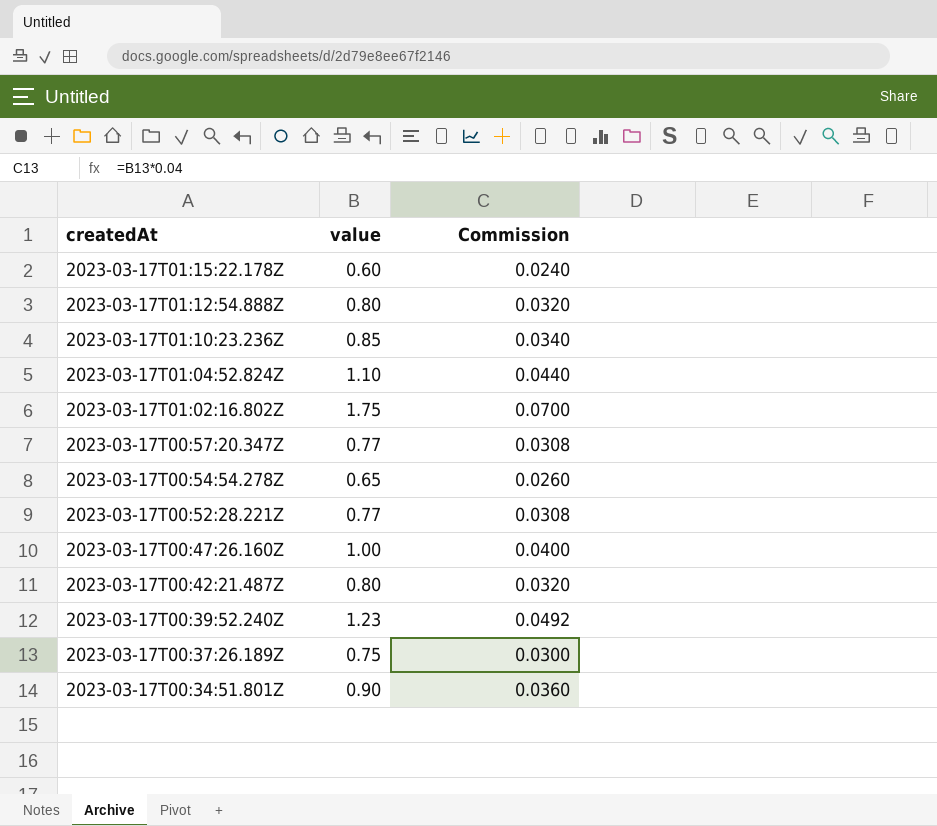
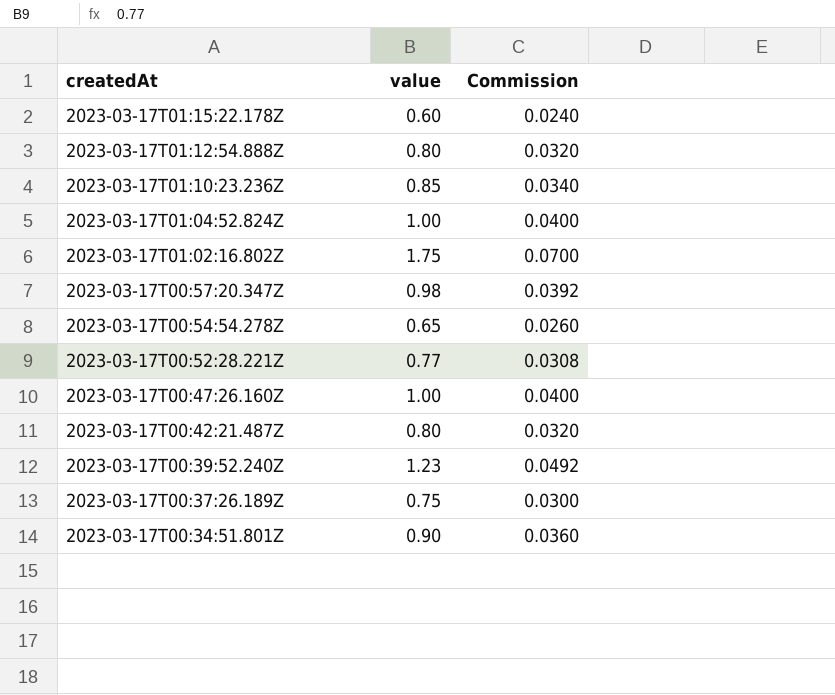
2023-03-17T01:04:52.824Z | value: 1.10 -> 1.00
2023-03-17T01:04:52.824Z | Commission: 0.0440 -> 0.0400
2023-03-17T00:57:20.347Z | value: 0.77 -> 0.98
2023-03-17T00:57:20.347Z | Commission: 0.0308 -> 0.0392

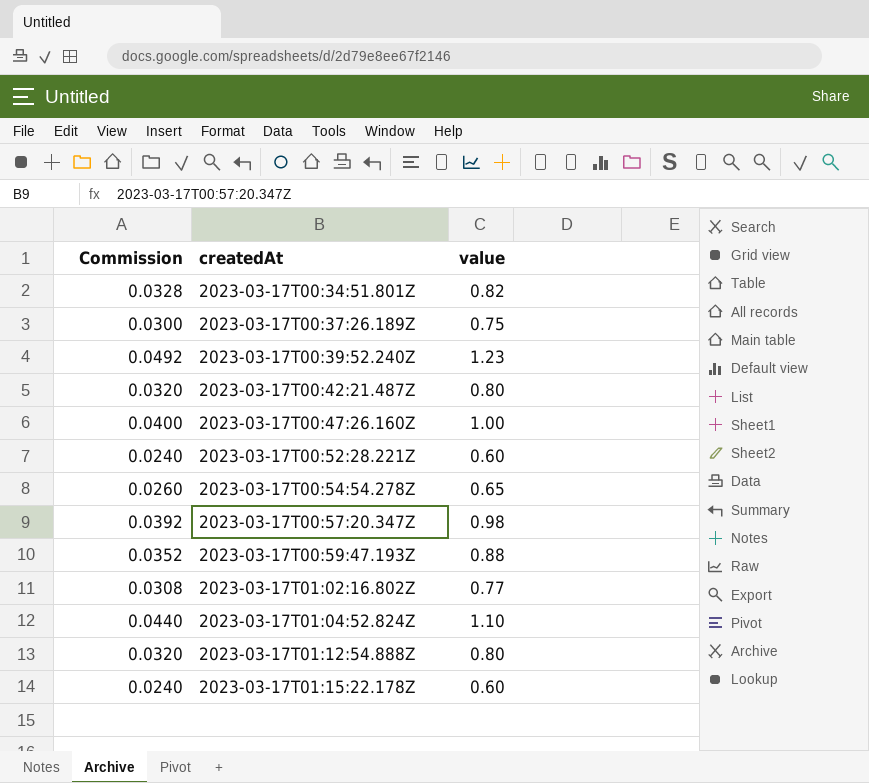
row order: createdAt descending -> createdAt ascending
column Commission | position: 3 -> 1
row 2023-03-17T01:10:23.236Z: 0.85 | 0.0340 -> none
2023-03-17T00:34:51.801Z | Commission: 0.0360 -> 0.0328
2023-03-17T00:34:51.801Z | value: 0.90 -> 0.82
2023-03-17T00:52:28.221Z | Commission: 0.0308 -> 0.0240
2023-03-17T00:52:28.221Z | value: 0.77 -> 0.60
row 2023-03-17T00:59:47.193Z: none -> 0.0352 | 0.88
2023-03-17T01:02:16.802Z | Commission: 0.0700 -> 0.0308
2023-03-17T01:02:16.802Z | value: 1.75 -> 0.77
2023-03-17T01:04:52.824Z | Commission: 0.0400 -> 0.0440
2023-03-17T01:04:52.824Z | value: 1.00 -> 1.10

